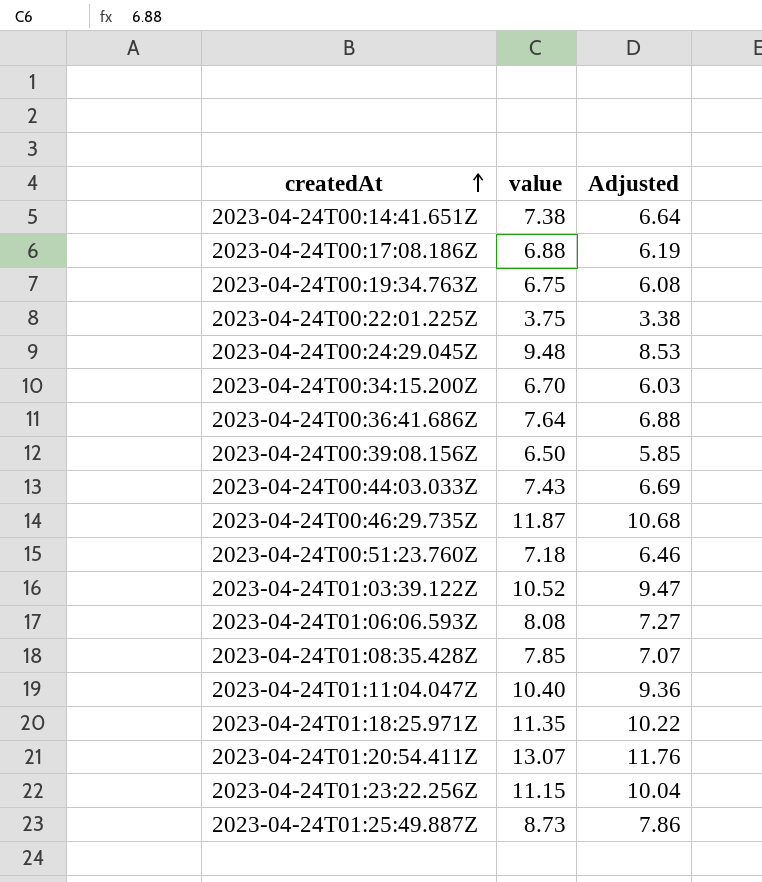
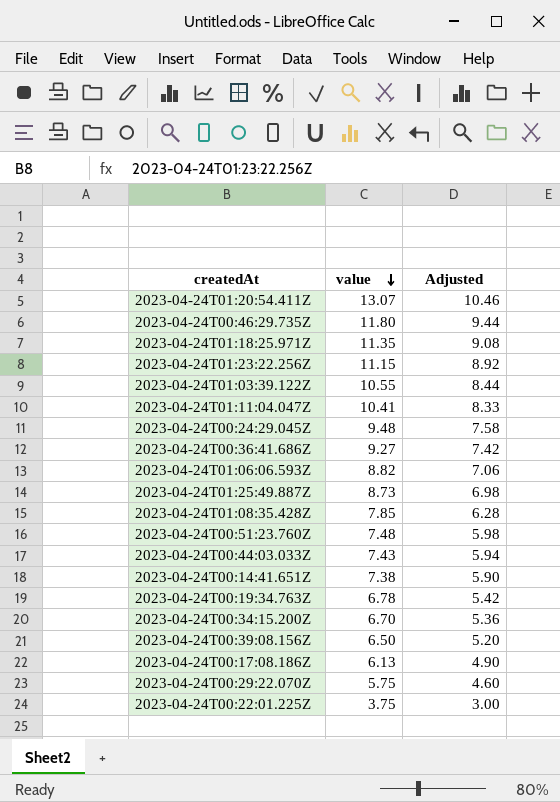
row order: createdAt ascending -> value descending
column Adjusted | formula: [value] * 0.9 -> [value] * 0.8
2023-04-24T00:46:29.735Z | value: 11.87 -> 11.80
2023-04-24T01:03:39.122Z | value: 10.52 -> 10.55
2023-04-24T01:11:04.047Z | value: 10.40 -> 10.41
2023-04-24T00:36:41.686Z | value: 7.64 -> 9.27
2023-04-24T01:06:06.593Z | value: 8.08 -> 8.82
2023-04-24T00:51:23.760Z | value: 7.18 -> 7.48
2023-04-24T00:19:34.763Z | value: 6.75 -> 6.78
2023-04-24T00:17:08.186Z | value: 6.88 -> 6.13
row 2023-04-24T00:29:22.070Z: none -> 5.75 | 4.60

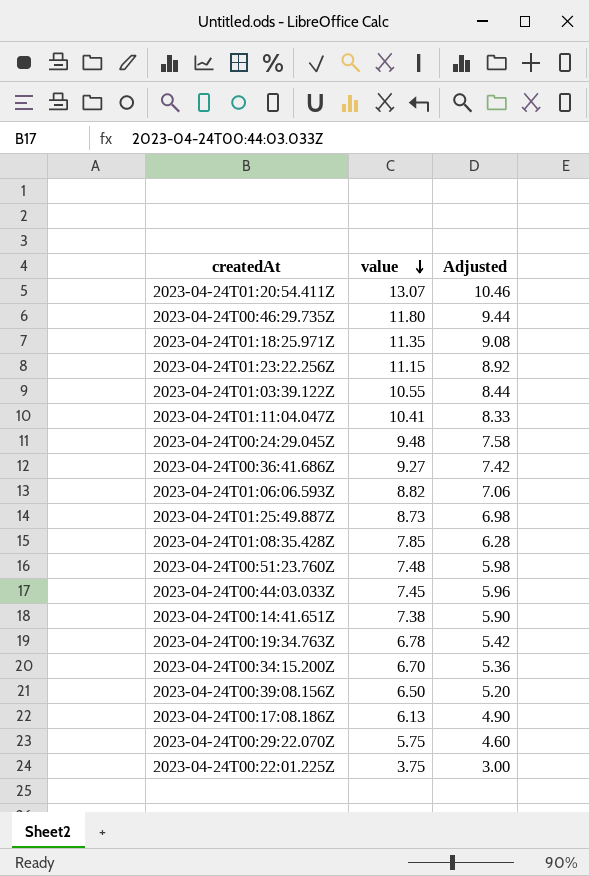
2023-04-24T00:44:03.033Z | value: 7.43 -> 7.45
2023-04-24T00:44:03.033Z | Adjusted: 5.94 -> 5.96

